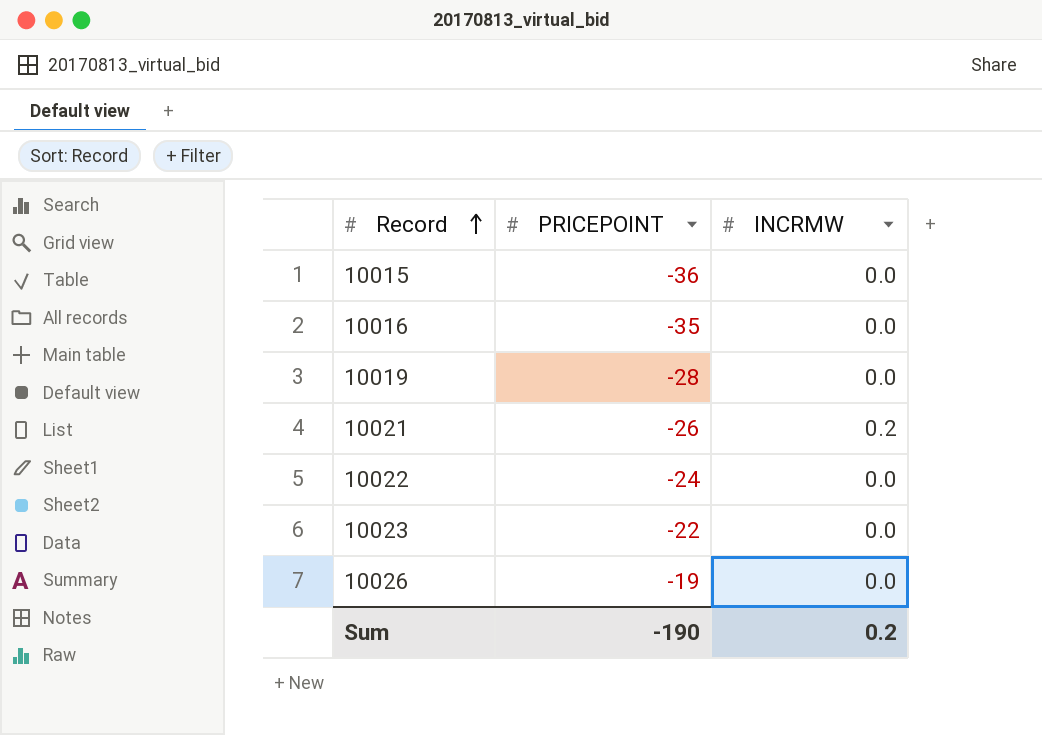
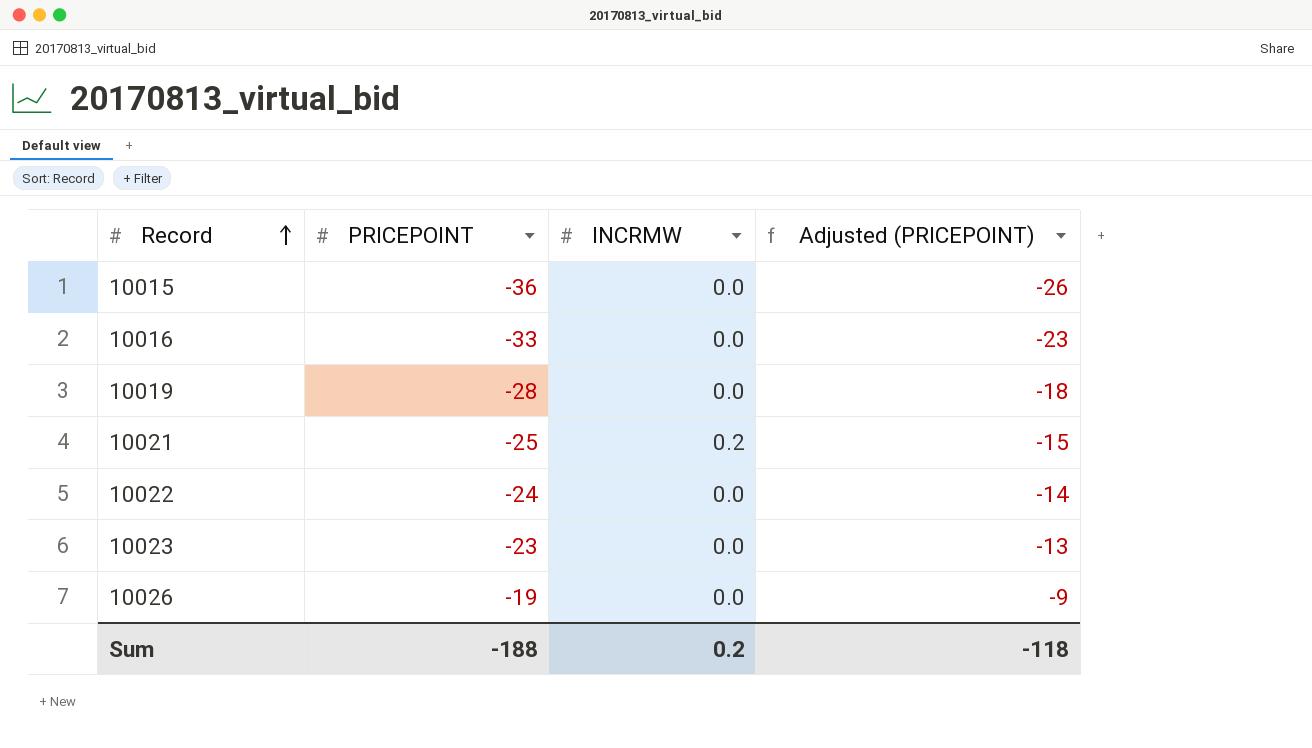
column Adjusted (PRICEPOINT) | formula: none -> [PRICEPOINT] + 10
10016 | PRICEPOINT: -35 -> -33
10021 | PRICEPOINT: -26 -> -25
10023 | PRICEPOINT: -22 -> -23
Sum | PRICEPOINT: -190 -> -188

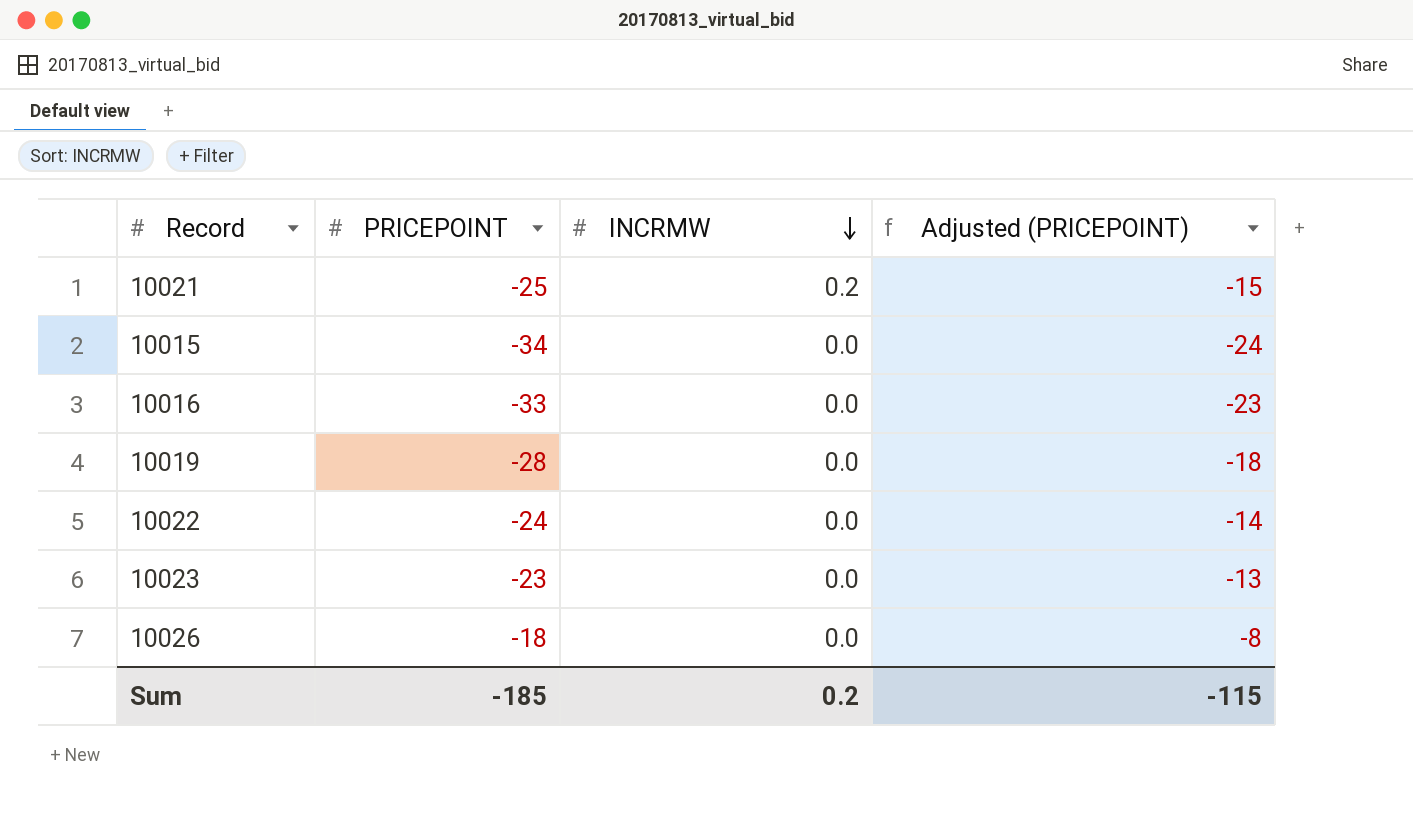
row order: Record ascending -> INCRMW descending
10015 | PRICEPOINT: -36 -> -34
10015 | Adjusted (PRICEPOINT): -26 -> -24
10026 | PRICEPOINT: -19 -> -18
10026 | Adjusted (PRICEPOINT): -9 -> -8
Sum | PRICEPOINT: -188 -> -185
Sum | Adjusted (PRICEPOINT): -118 -> -115

